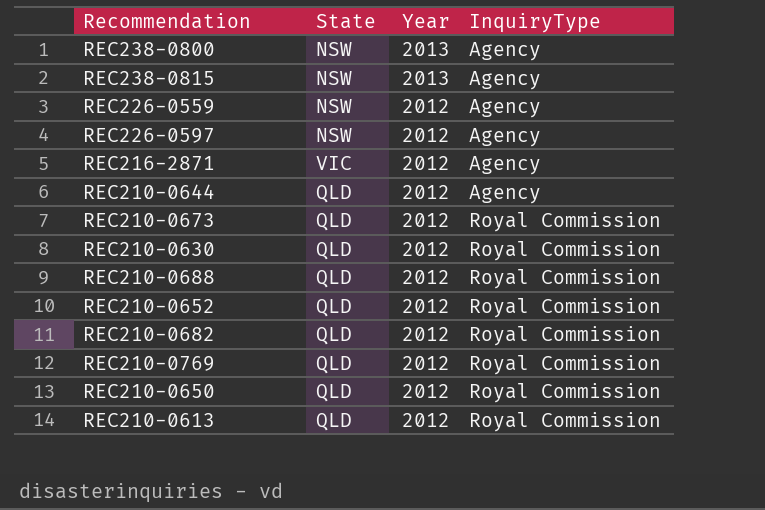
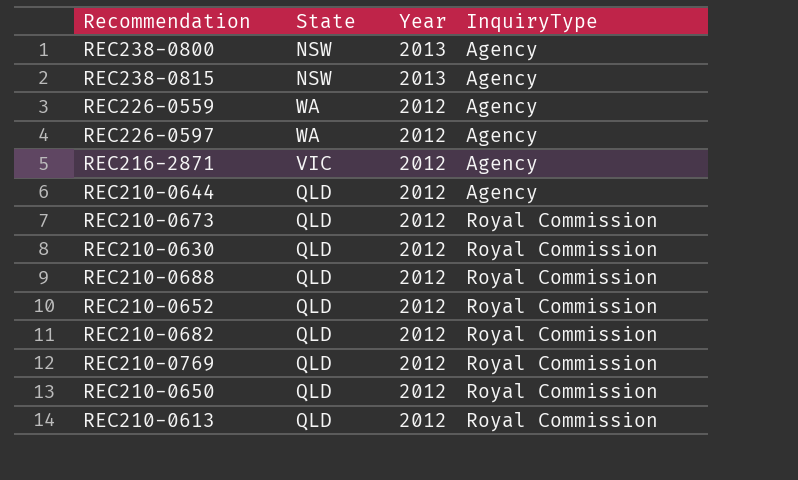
REC226-0559 | State: NSW -> WA
REC226-0597 | State: NSW -> WA

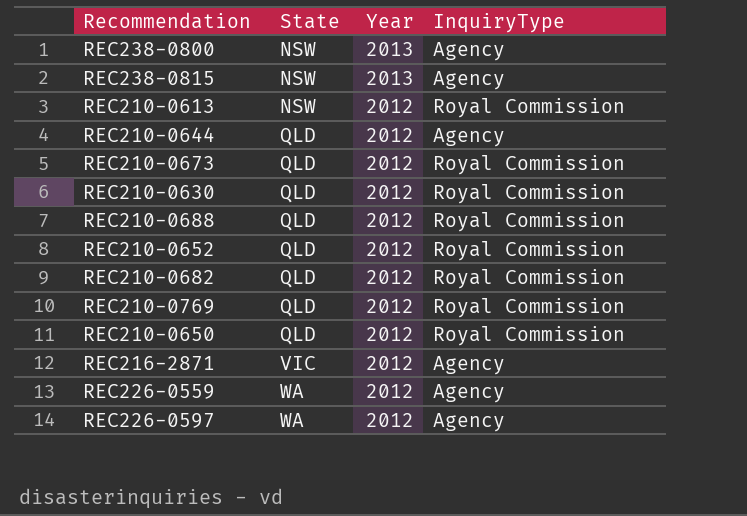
row order: Year descending -> State ascending
REC210-0613 | State: QLD -> NSW

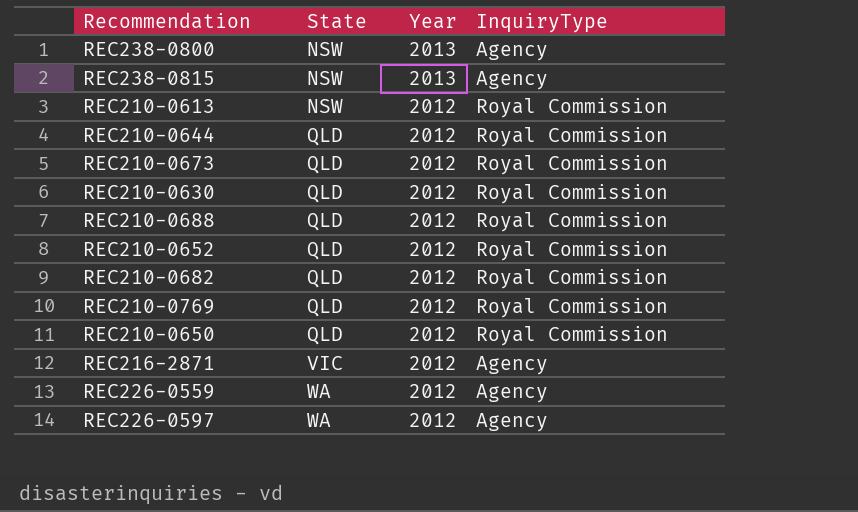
REC210-0644 | InquiryType: Agency -> Royal Commission

